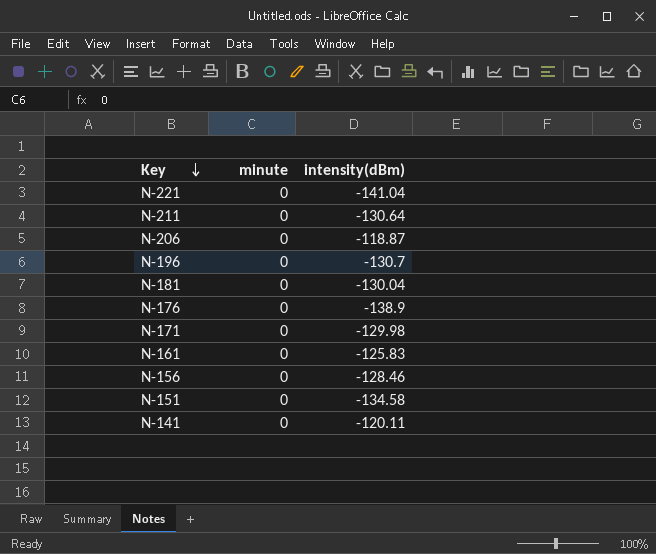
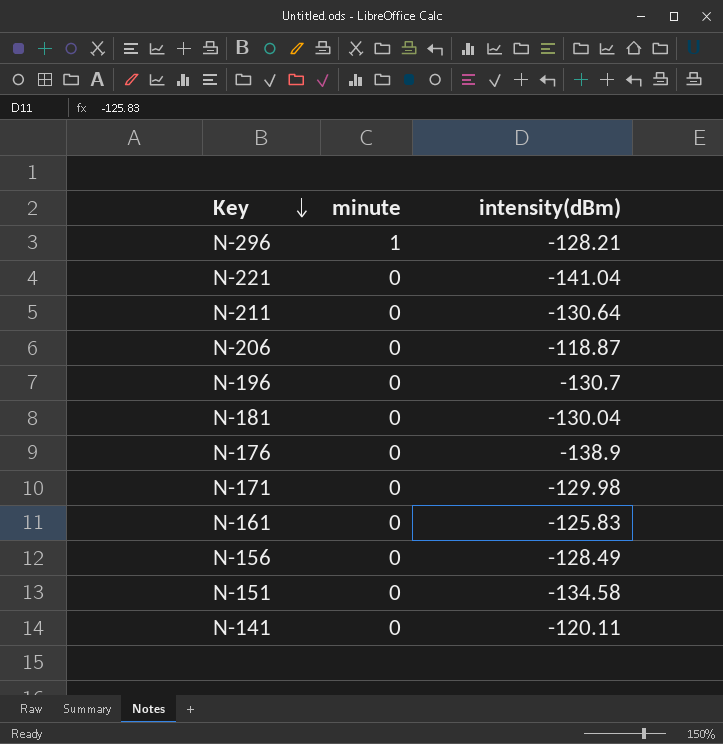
row N-296: none -> 1 | -128.21
N-156 | intensity(dBm): -128.46 -> -128.49

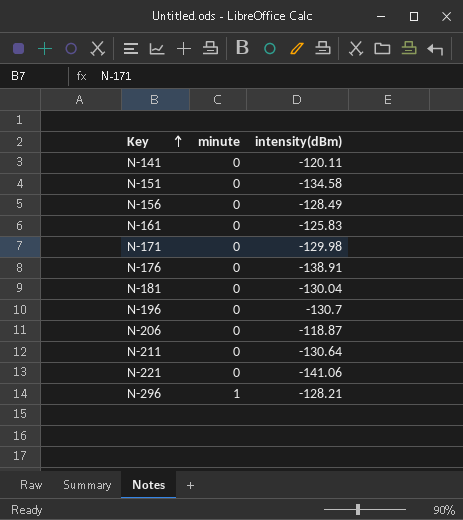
row order: Key descending -> Key ascending
N-176 | intensity(dBm): -138.9 -> -138.91
N-221 | intensity(dBm): -141.04 -> -141.06

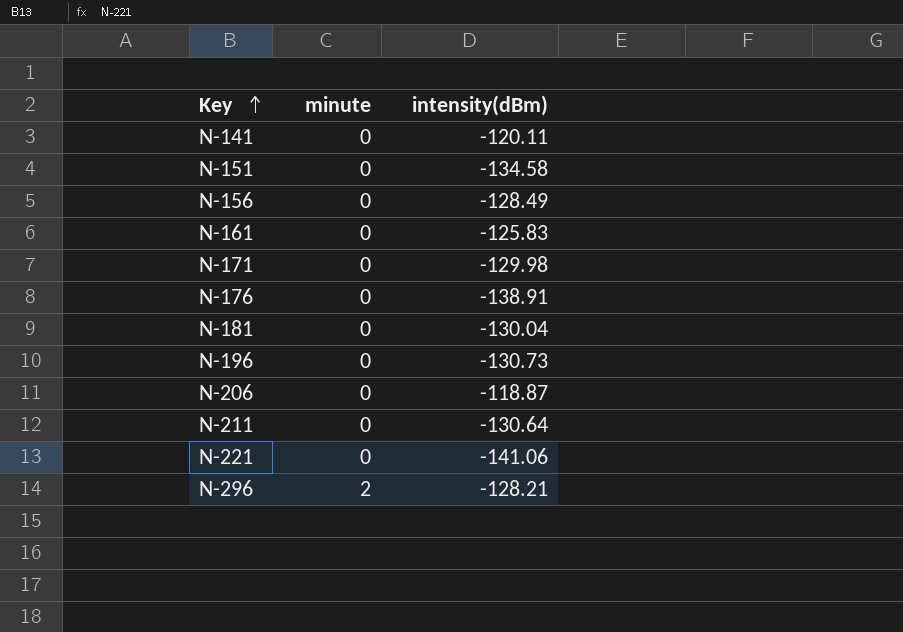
N-196 | intensity(dBm): -130.7 -> -130.73
N-296 | minute: 1 -> 2

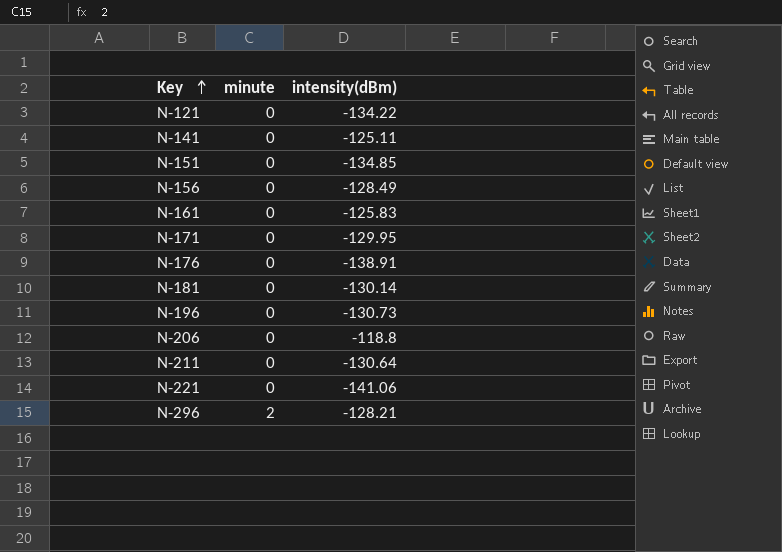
row N-121: none -> 0 | -134.22
N-141 | intensity(dBm): -120.11 -> -125.11
N-151 | intensity(dBm): -134.58 -> -134.85
N-171 | intensity(dBm): -129.98 -> -129.95
N-181 | intensity(dBm): -130.04 -> -130.14
N-206 | intensity(dBm): -118.87 -> -118.8

